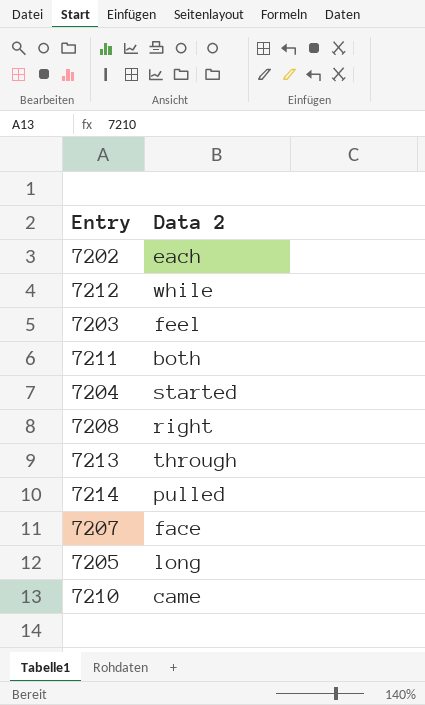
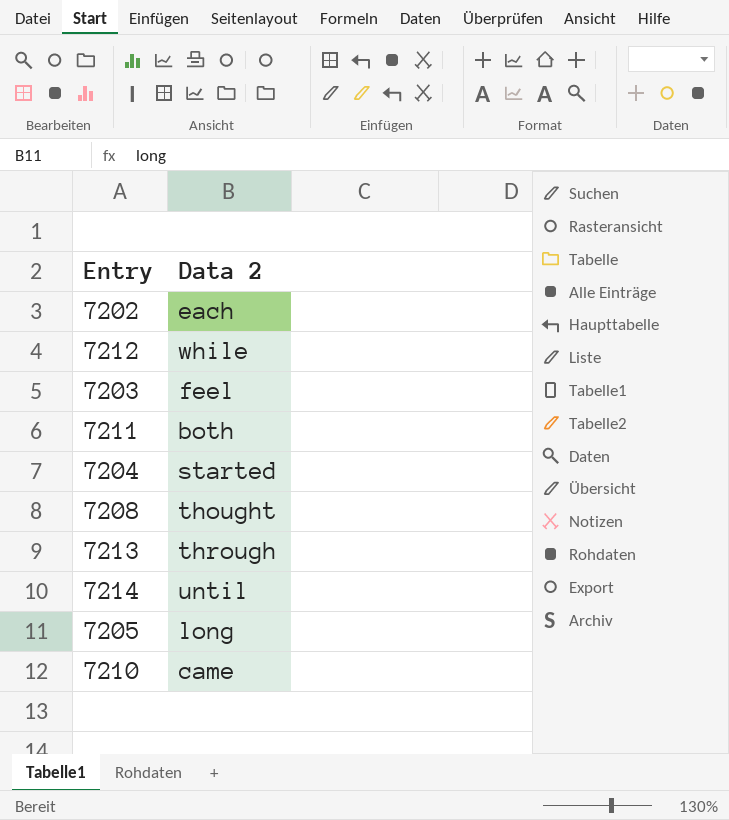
row 7207: face -> none
7208 | Data 2: right -> thought
7214 | Data 2: pulled -> until

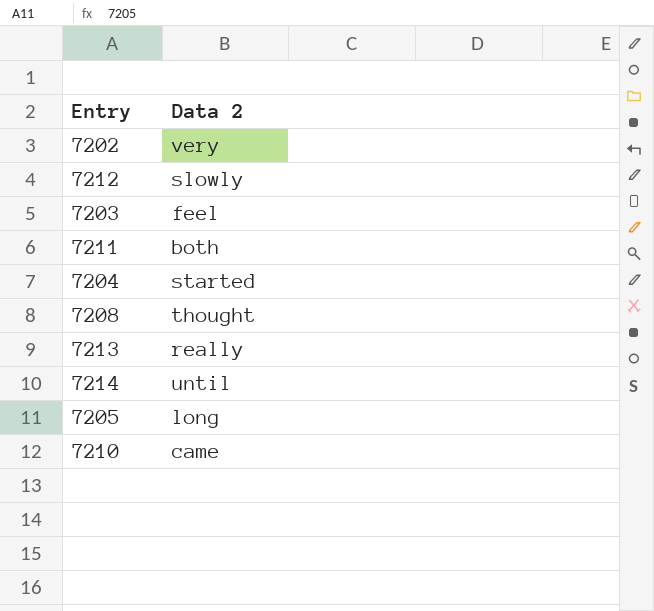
7202 | Data 2: each -> very
7212 | Data 2: while -> slowly
7213 | Data 2: through -> really

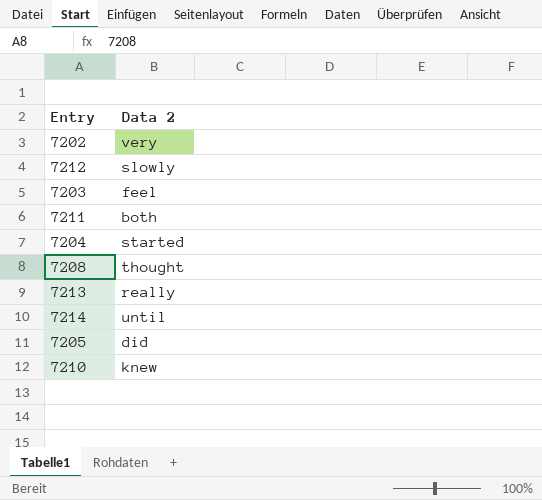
7205 | Data 2: long -> did
7210 | Data 2: came -> knew

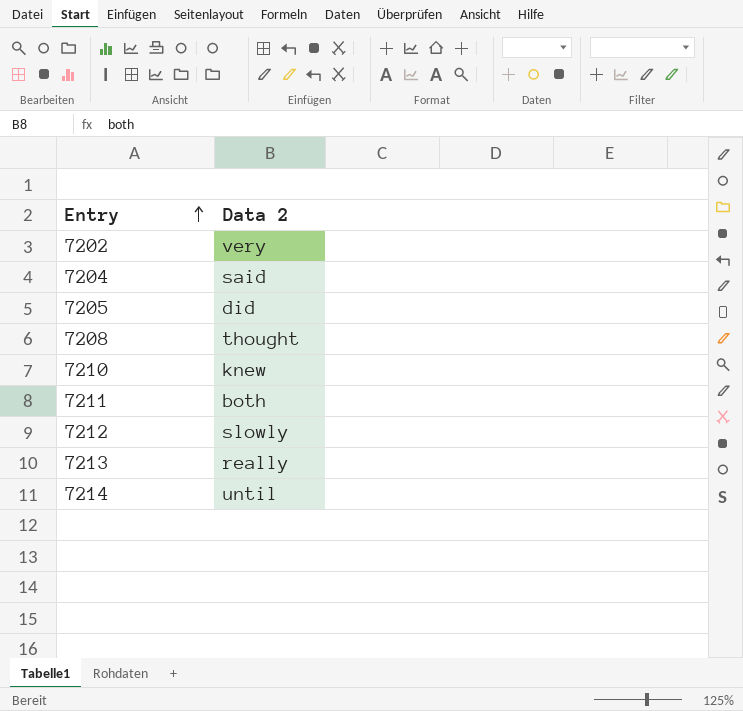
row order: none -> Entry ascending
row 7203: feel -> none
7204 | Data 2: started -> said

